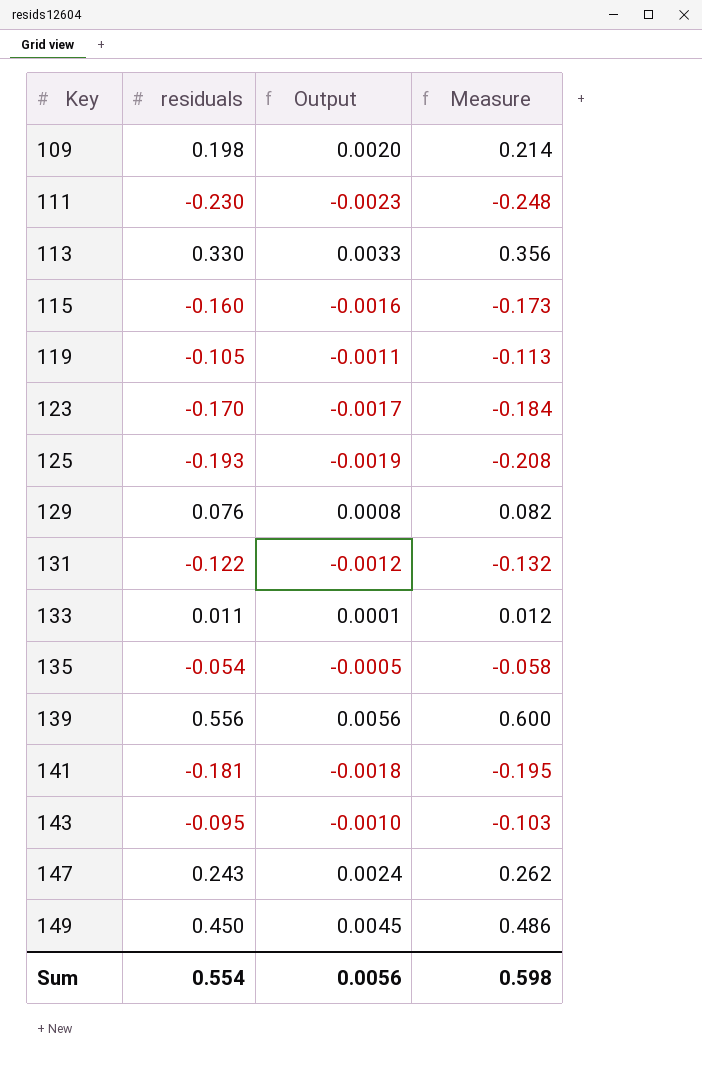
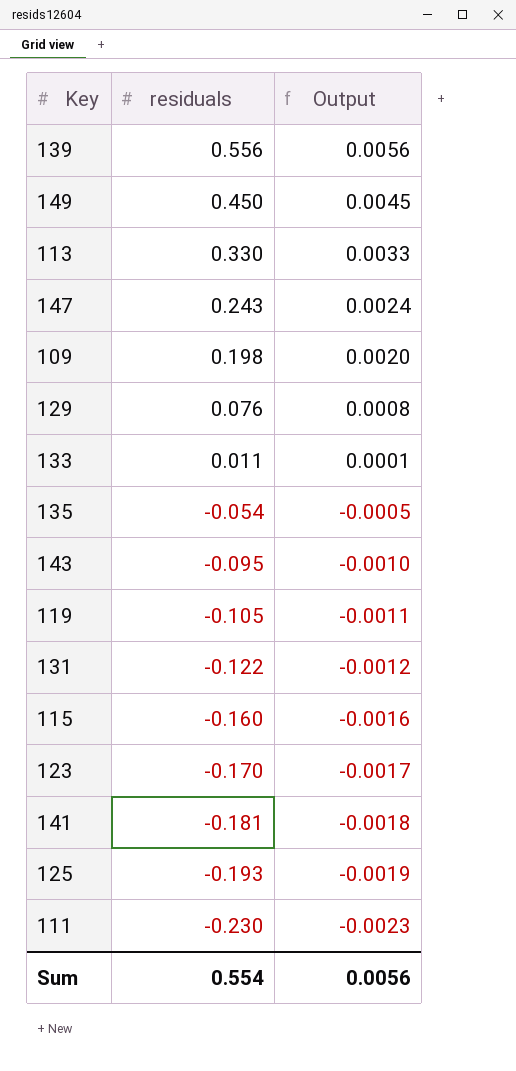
row order: Key ascending -> residuals descending
column Measure | formula: [residuals] * 1.08 -> none

